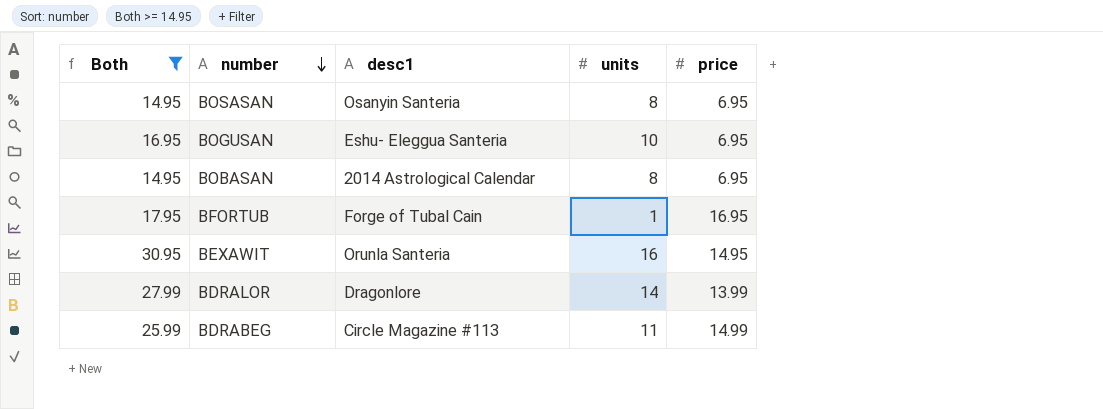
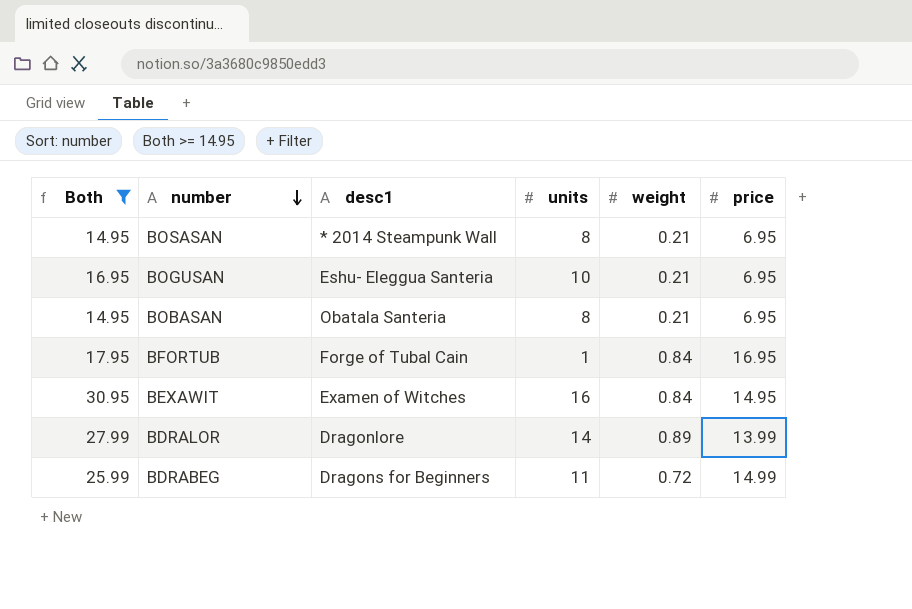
column weight | position: none -> 5
BOSASAN | desc1: Osanyin Santeria -> * 2014 Steampunk Wall
BOBASAN | desc1: 2014 Astrological Calendar -> Obatala Santeria
BEXAWIT | desc1: Orunla Santeria -> Examen of Witches
BDRABEG | desc1: Circle Magazine #113 -> Dragons for Beginners

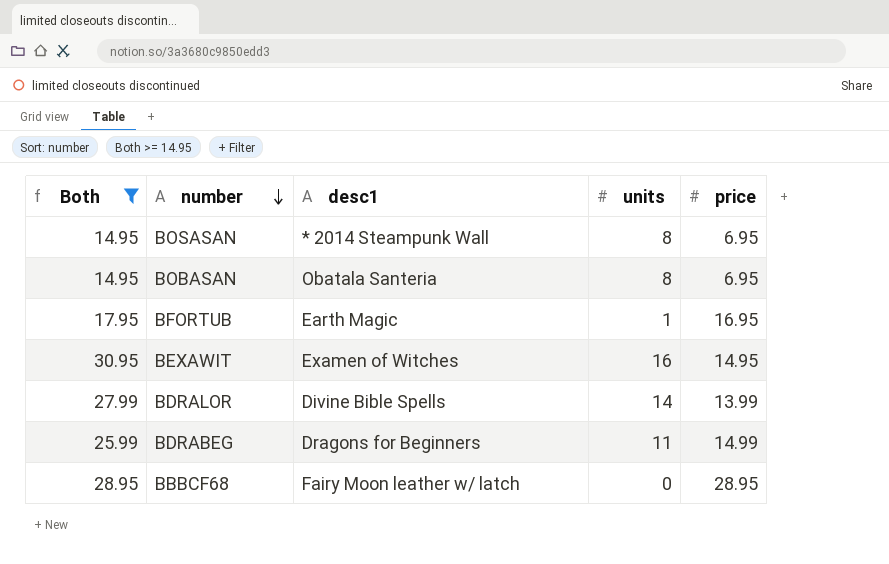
column weight | position: 5 -> none
row BOGUSAN: 16.95 | Eshu- Eleggua Santeria | 10 | 0.21 | 6.95 -> none
BFORTUB | desc1: Forge of Tubal Cain -> Earth Magic
BDRALOR | desc1: Dragonlore -> Divine Bible Spells
row BBBCF68: none -> 28.95 | Fairy Moon leather w/ latch | 0 | 28.95

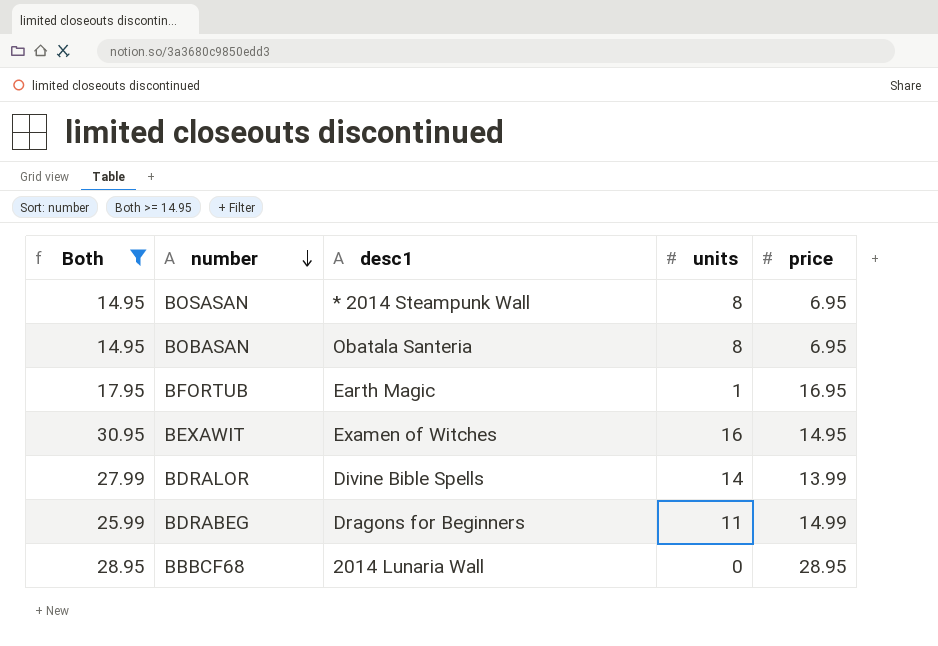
BBBCF68 | desc1: Fairy Moon leather w/ latch -> 2014 Lunaria Wall

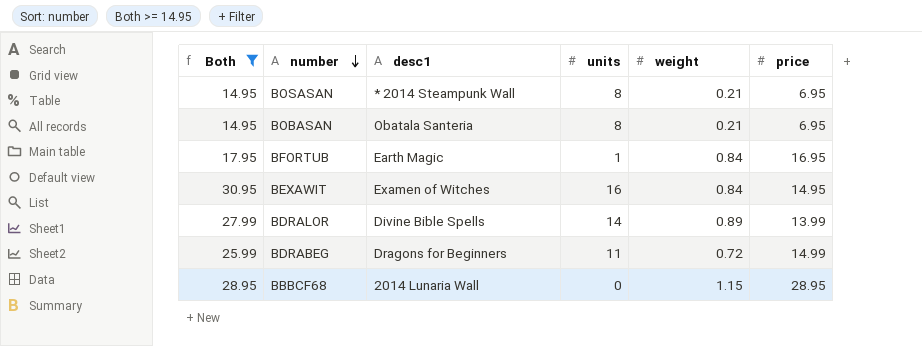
column weight | position: none -> 5

